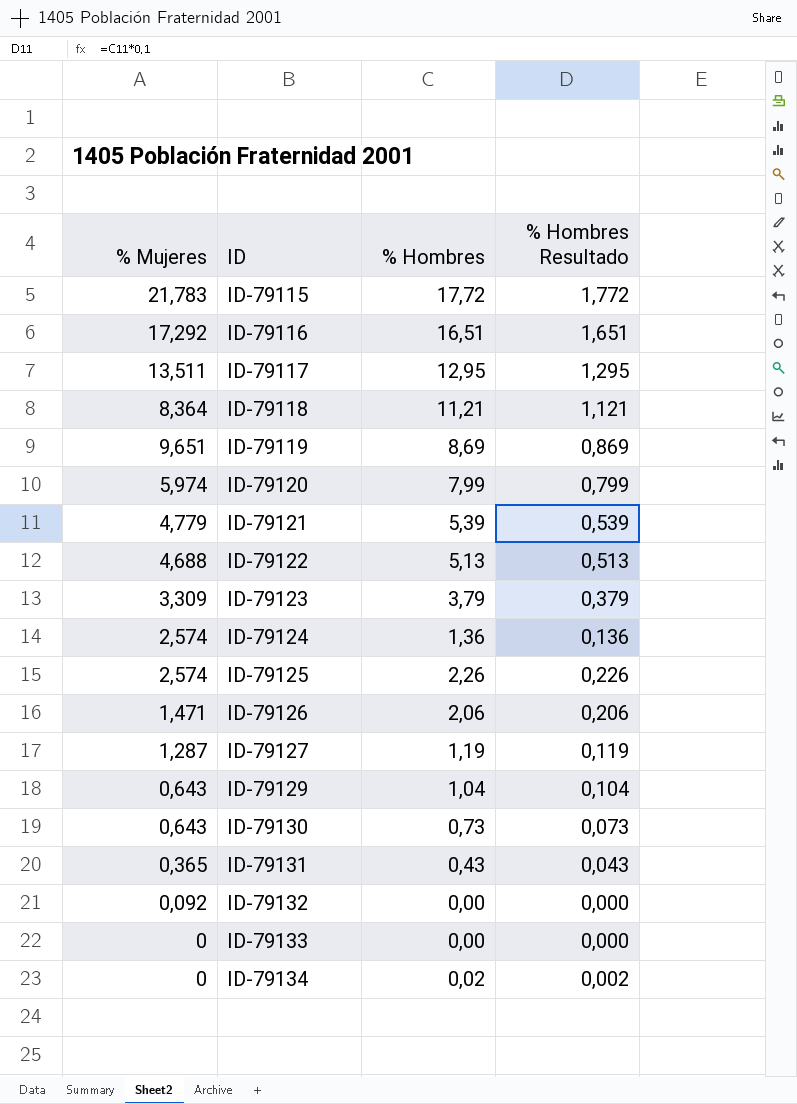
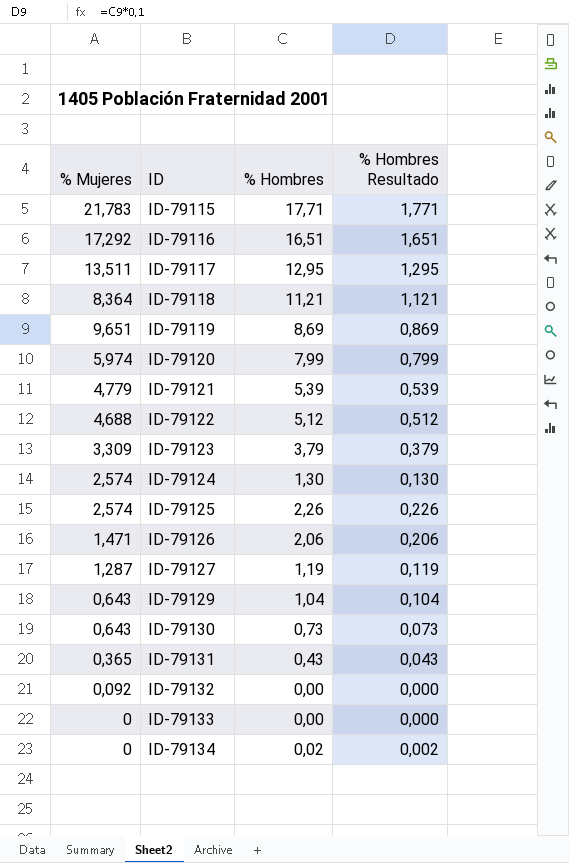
ID-79115 | % Hombres: 17,72 -> 17,71
ID-79115 | % Hombres Resultado: 1,772 -> 1,771
ID-79122 | % Hombres: 5,13 -> 5,12
ID-79122 | % Hombres Resultado: 0,513 -> 0,512
ID-79124 | % Hombres: 1,36 -> 1,30
ID-79124 | % Hombres Resultado: 0,136 -> 0,130

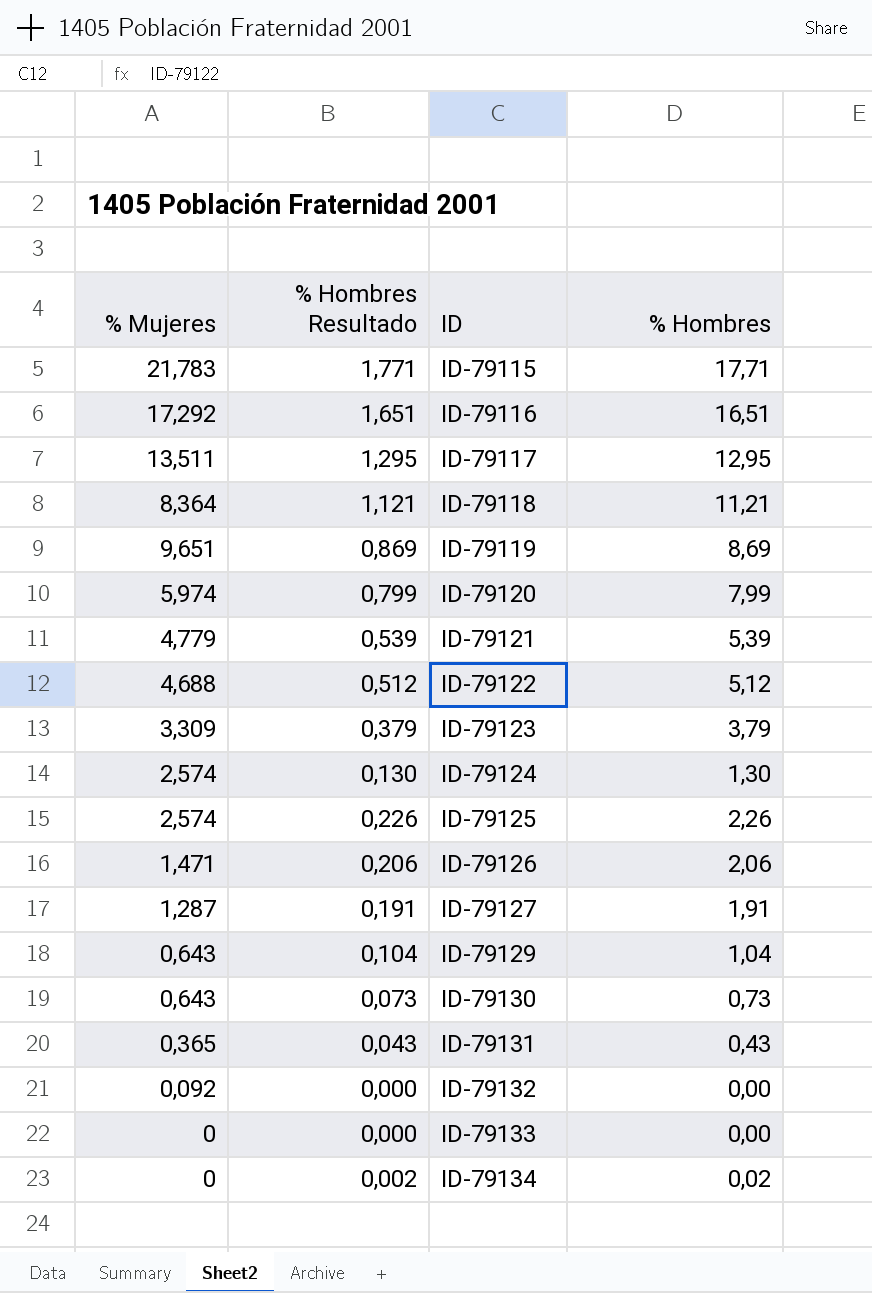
column % Hombres Resultado | position: 4 -> 2
ID-79127 | % Hombres Resultado: 0,119 -> 0,191
ID-79127 | % Hombres: 1,19 -> 1,91

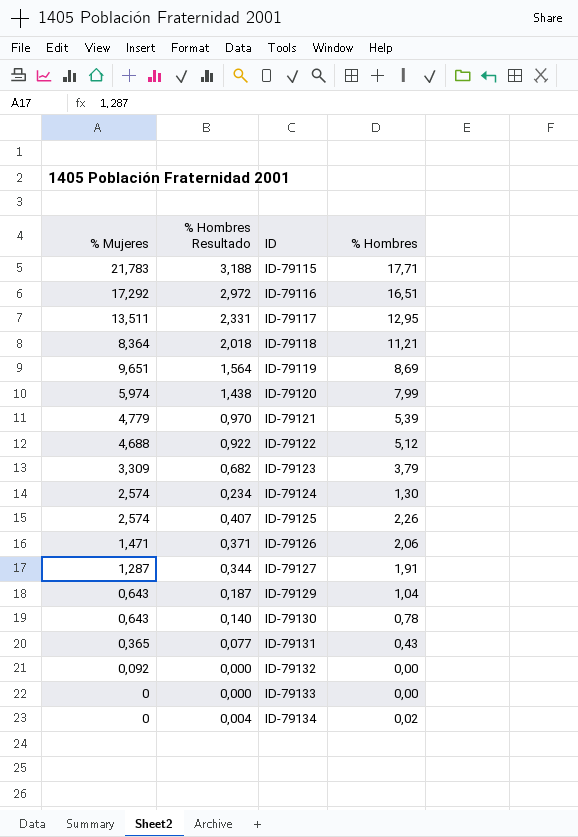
column % Hombres Resultado | formula: [% Hombres] * 0,1 -> [% Hombres] * 0,18
ID-79130 | % Hombres: 0,73 -> 0,78

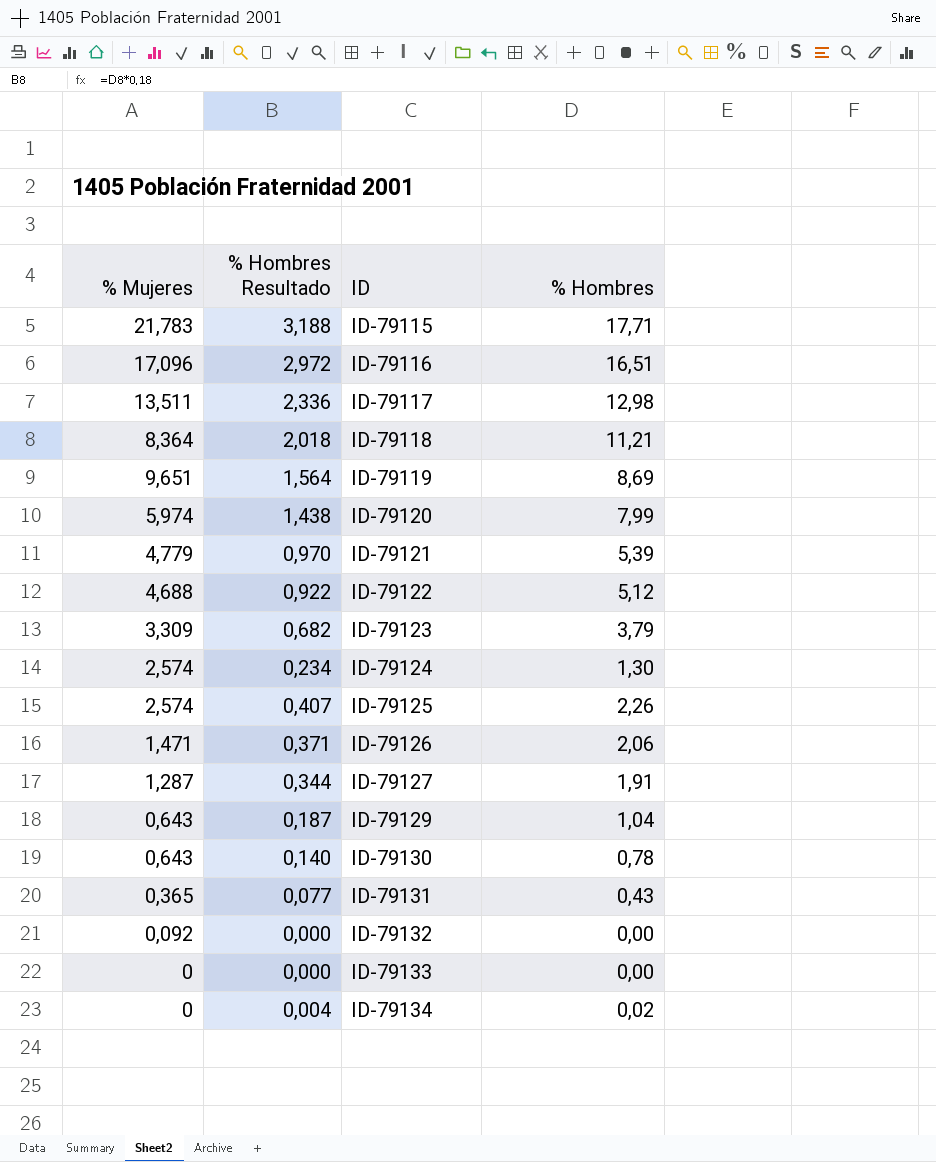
ID-79116 | % Mujeres: 17,292 -> 17,096
ID-79117 | % Hombres Resultado: 2,331 -> 2,336
ID-79117 | % Hombres: 12,95 -> 12,98

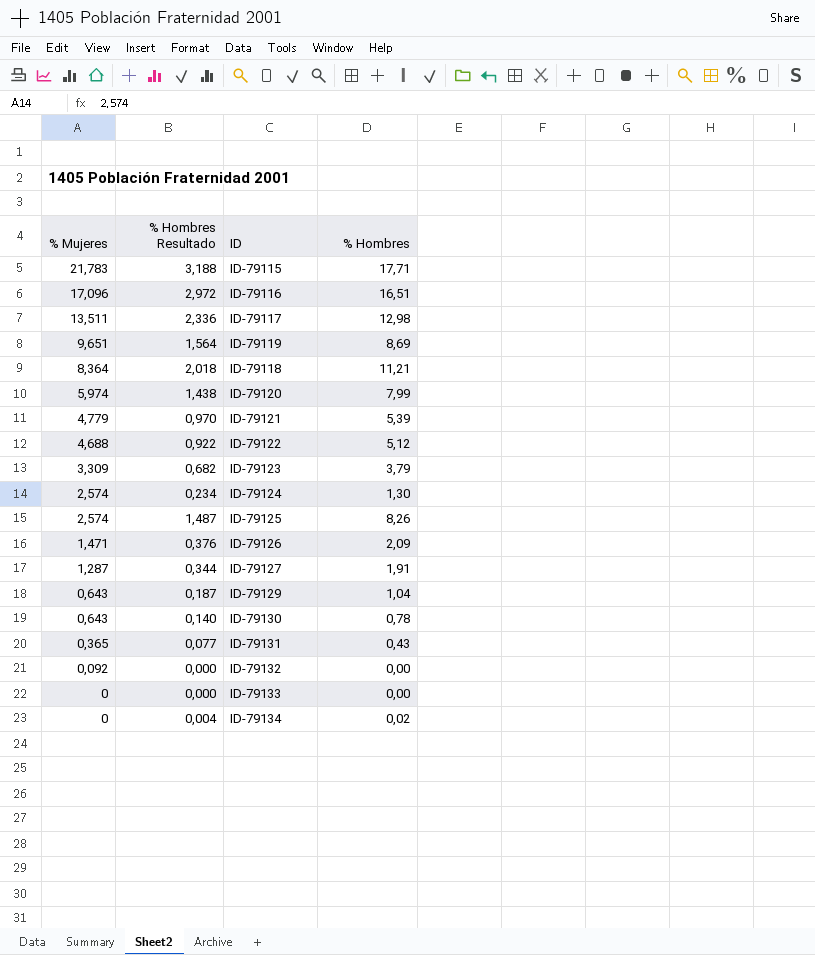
row order: ID ascending -> % Mujeres descending
ID-79125 | % Hombres Resultado: 0,407 -> 1,487
ID-79125 | % Hombres: 2,26 -> 8,26
ID-79126 | % Hombres Resultado: 0,371 -> 0,376
ID-79126 | % Hombres: 2,06 -> 2,09

